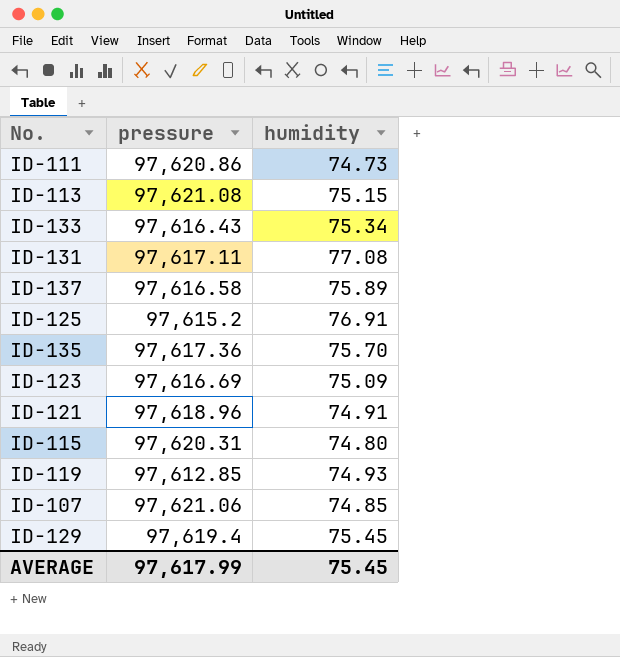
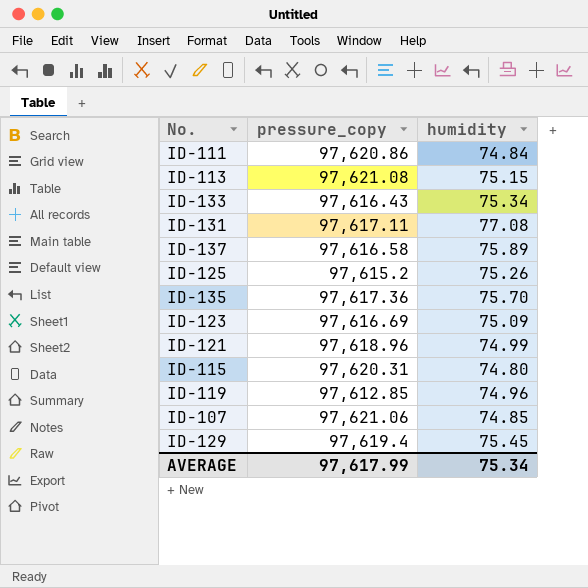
column name: pressure -> pressure_copy
ID-111 | humidity: 74.73 -> 74.84
ID-125 | humidity: 76.91 -> 75.26
ID-121 | humidity: 74.91 -> 74.99
ID-119 | humidity: 74.93 -> 74.96
AVERAGE | humidity: 75.45 -> 75.34

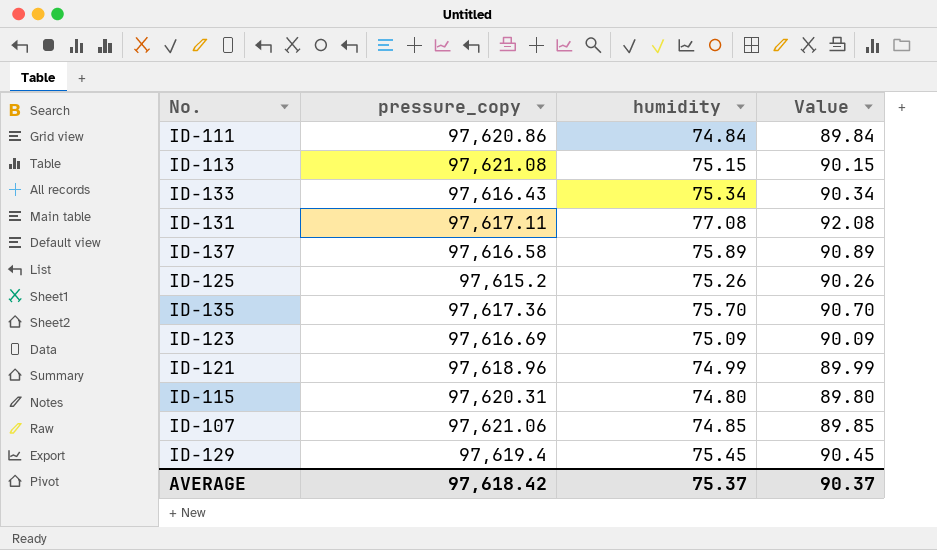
column Value | formula: none -> [humidity] + 15
row ID-119: 97,612.85 | 74.96 -> none
AVERAGE | pressure_copy: 97,617.99 -> 97,618.42
AVERAGE | humidity: 75.34 -> 75.37

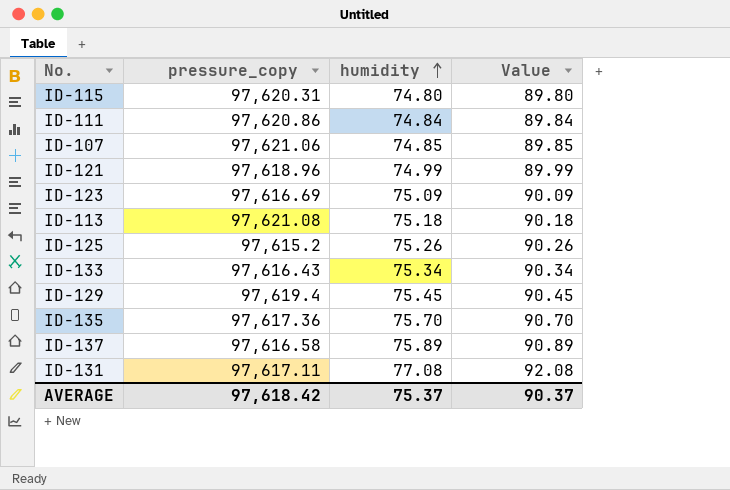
row order: none -> humidity ascending
ID-113 | humidity: 75.15 -> 75.18
ID-113 | Value: 90.15 -> 90.18

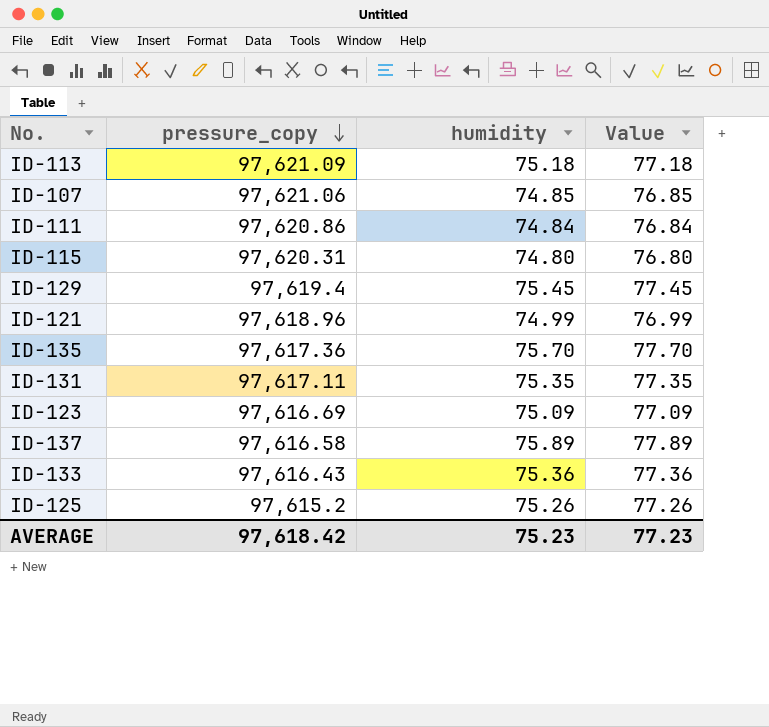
row order: humidity ascending -> pressure_copy descending
column Value | formula: [humidity] + 15 -> [humidity] + 2
ID-113 | pressure_copy: 97,621.08 -> 97,621.09
ID-131 | humidity: 77.08 -> 75.35
ID-133 | humidity: 75.34 -> 75.36
AVERAGE | humidity: 75.37 -> 75.23
AVERAGE | Value: 90.37 -> 77.23

